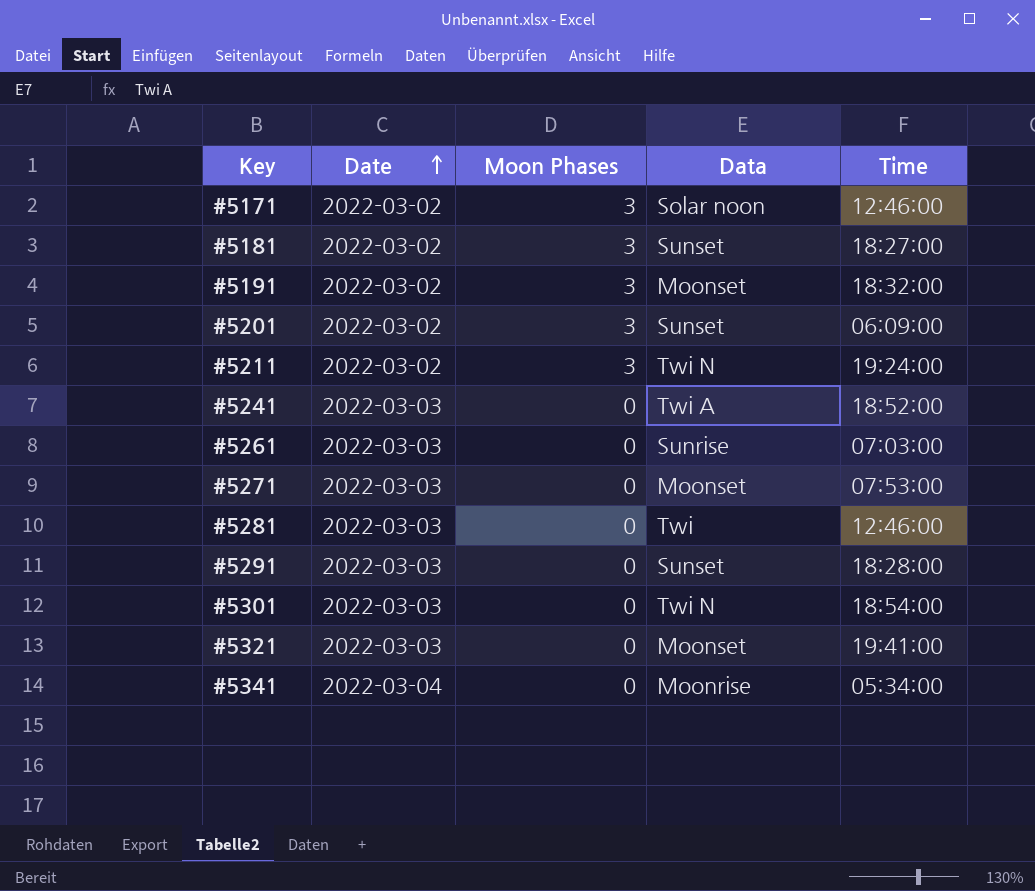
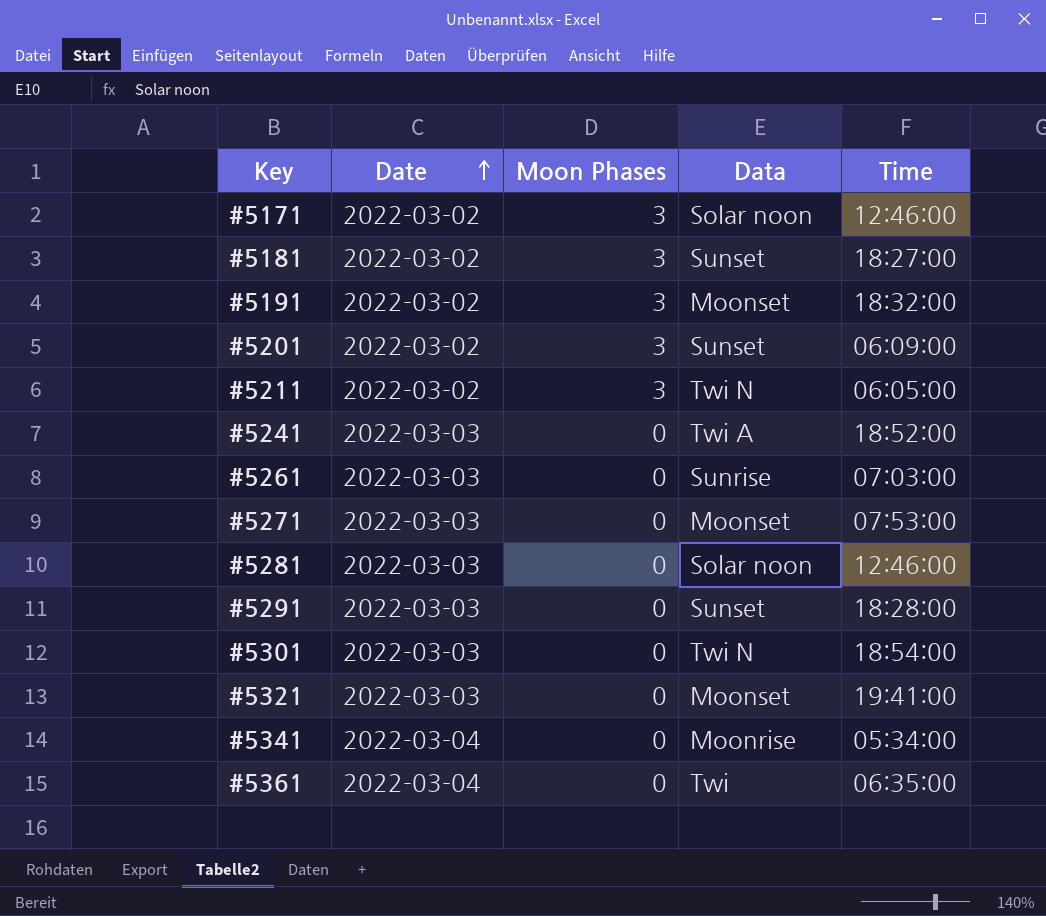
#5211 | Time: 19:24:00 -> 06:05:00
#5281 | Data: Twi -> Solar noon
row #5361: none -> 2022-03-04 | 0 | Twi | 06:35:00

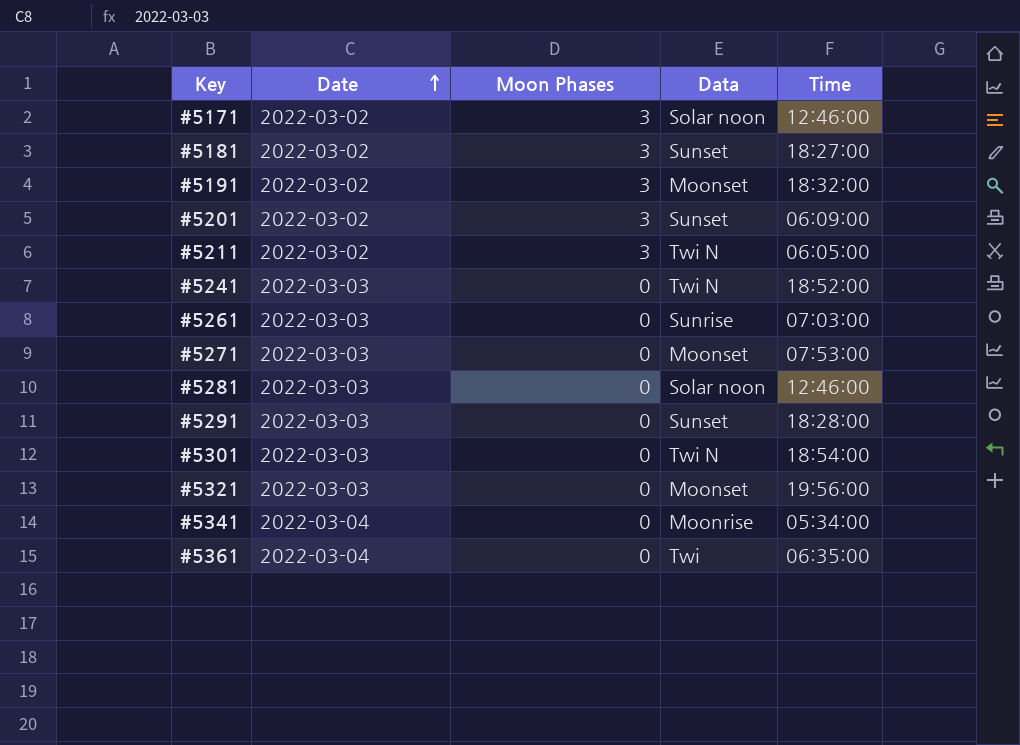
#5241 | Data: Twi A -> Twi N
#5321 | Time: 19:41:00 -> 19:56:00

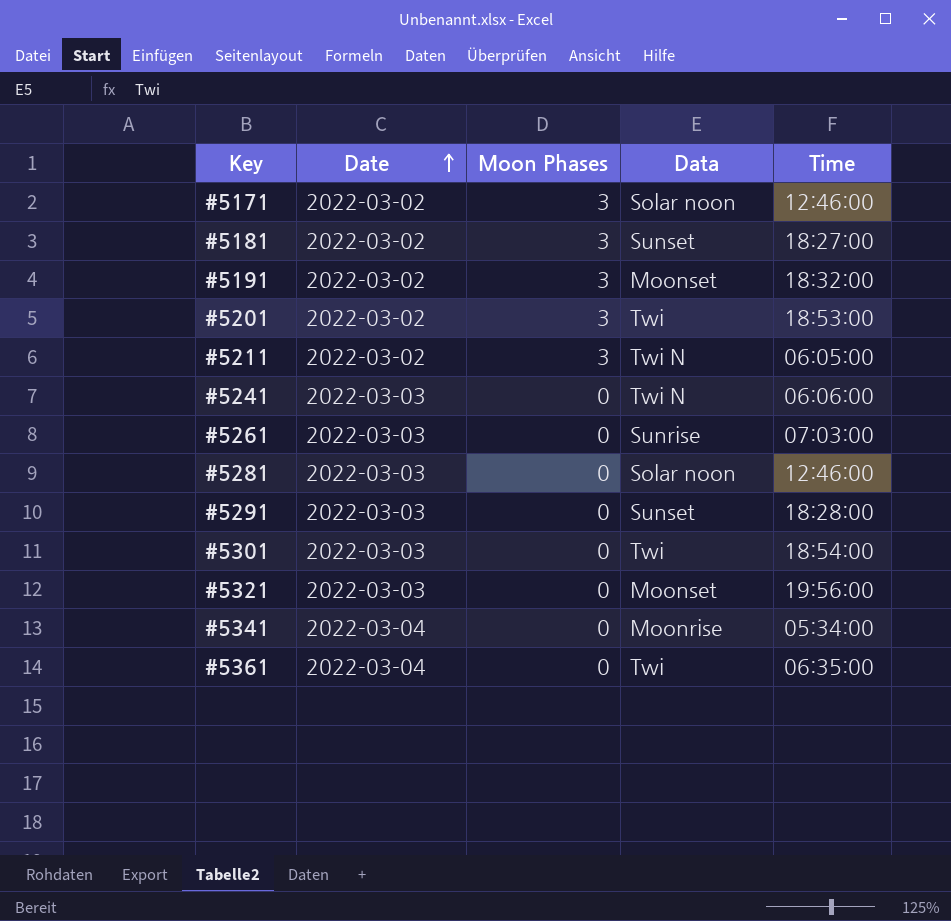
row #5271: 2022-03-03 | 0 | Moonset | 07:53:00 -> none
#5201 | Data: Sunset -> Twi
#5201 | Time: 06:09:00 -> 18:53:00
#5241 | Time: 18:52:00 -> 06:06:00
#5301 | Data: Twi N -> Twi

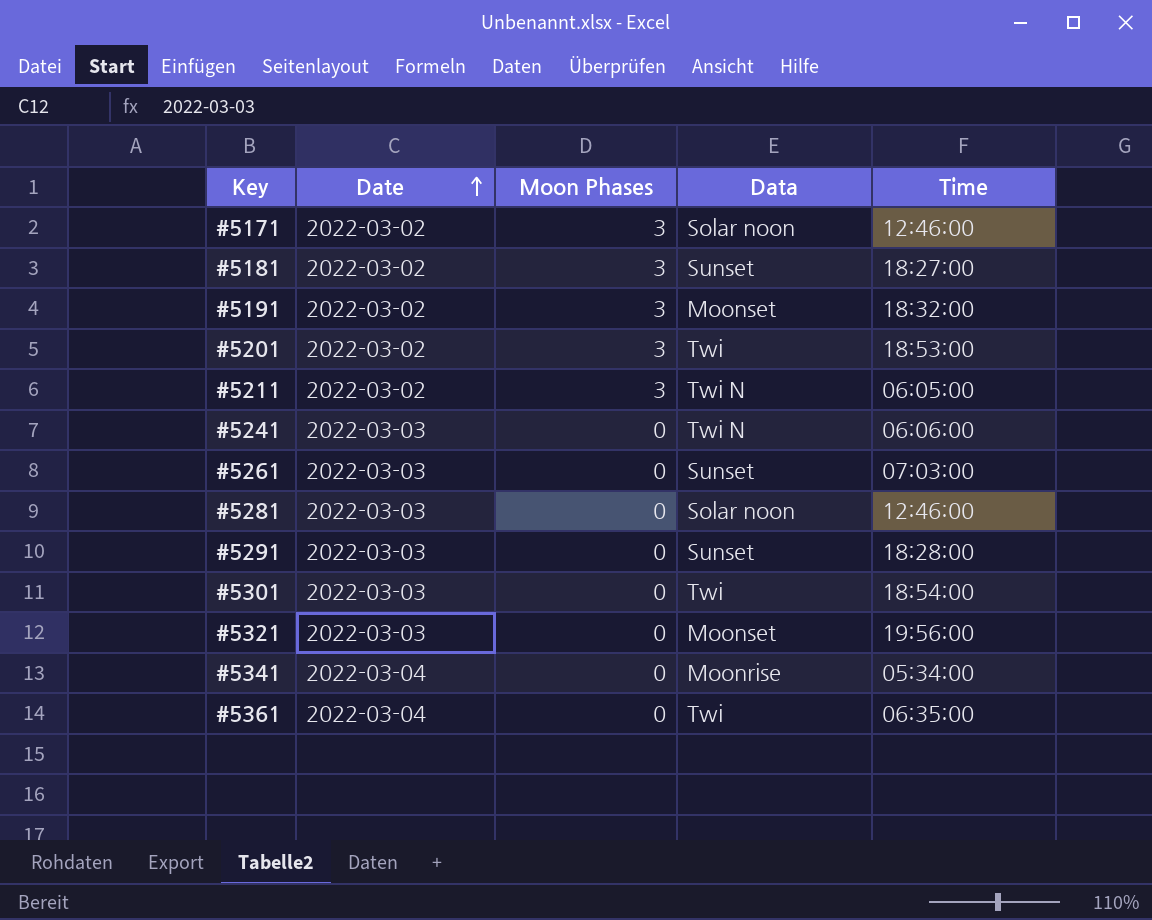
#5261 | Data: Sunrise -> Sunset

